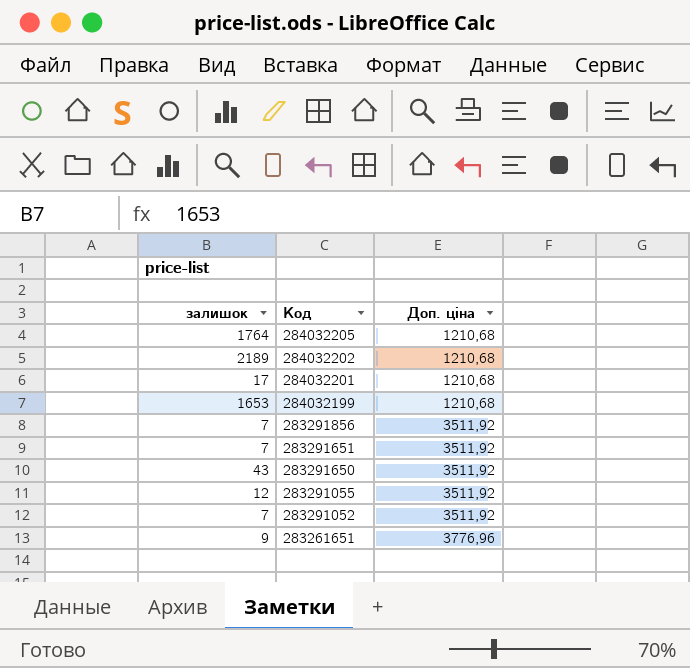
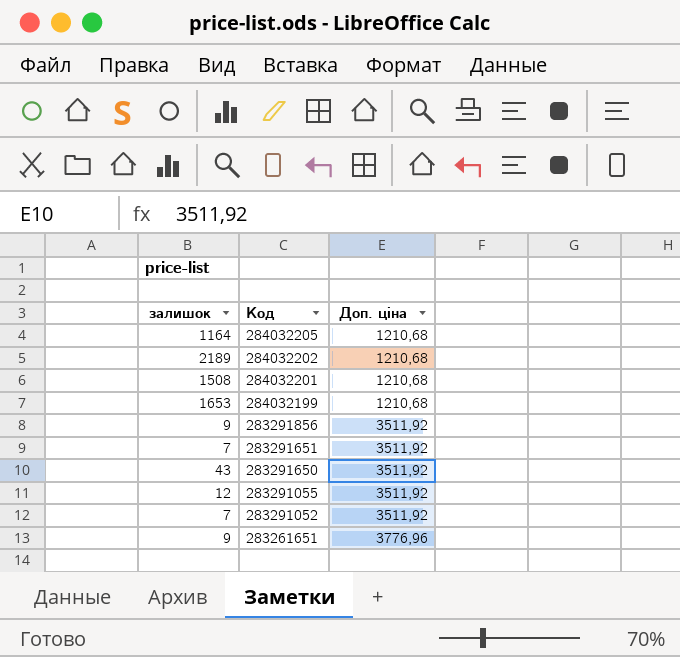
284032205 | залишок: 1764 -> 1164
284032201 | залишок: 17 -> 1508
283291856 | залишок: 7 -> 9

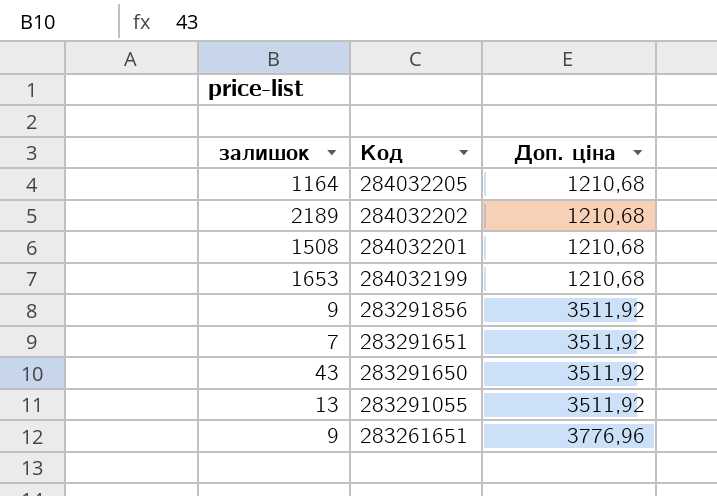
row 283291052: 7 | 3511,92 -> none
283291055 | залишок: 12 -> 13

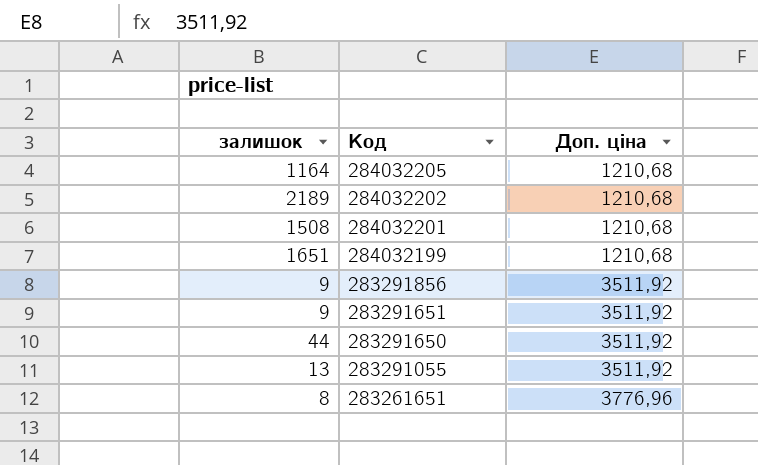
284032199 | залишок: 1653 -> 1651
283291651 | залишок: 7 -> 9
283291650 | залишок: 43 -> 44
283261651 | залишок: 9 -> 8

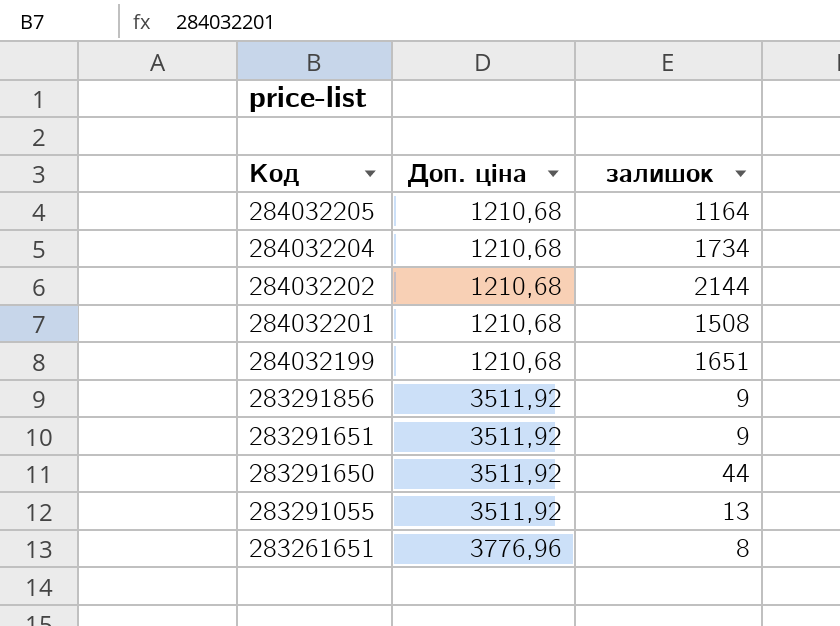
column залишок | position: 1 -> 3
row 284032204: none -> 1210,68 | 1734
284032202 | залишок: 2189 -> 2144

